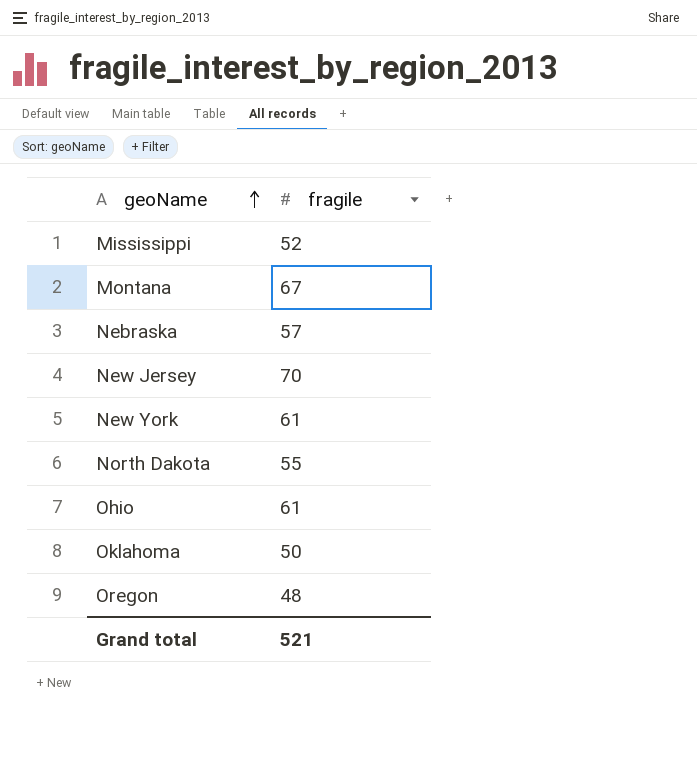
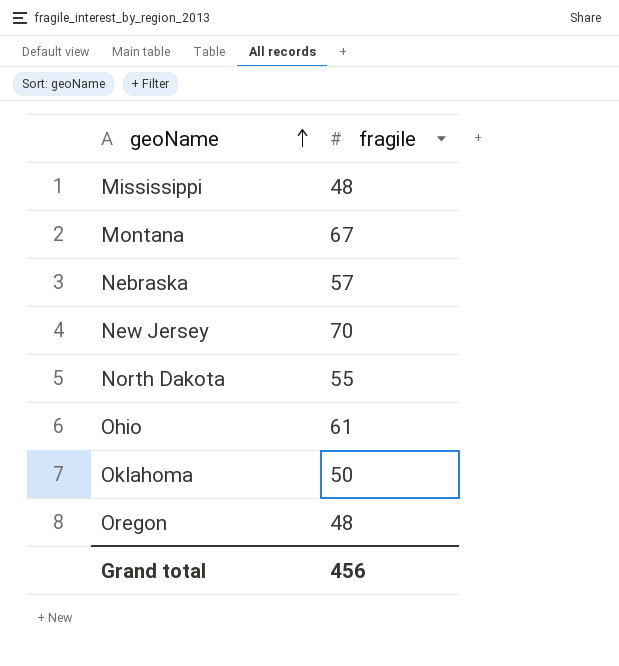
row New York: 61 -> none
Mississippi | fragile: 52 -> 48
Grand total | fragile: 521 -> 456

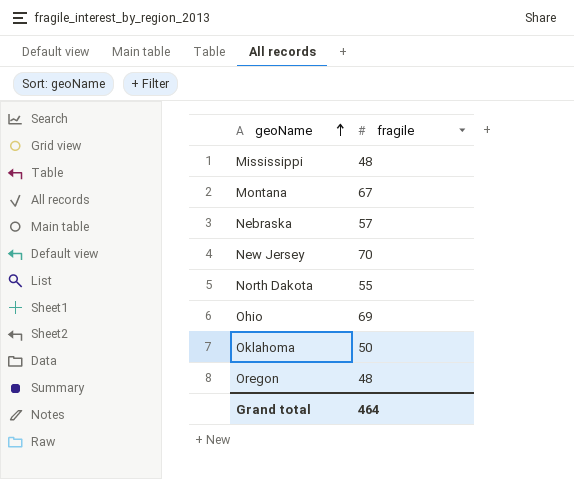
Ohio | fragile: 61 -> 69
Grand total | fragile: 456 -> 464

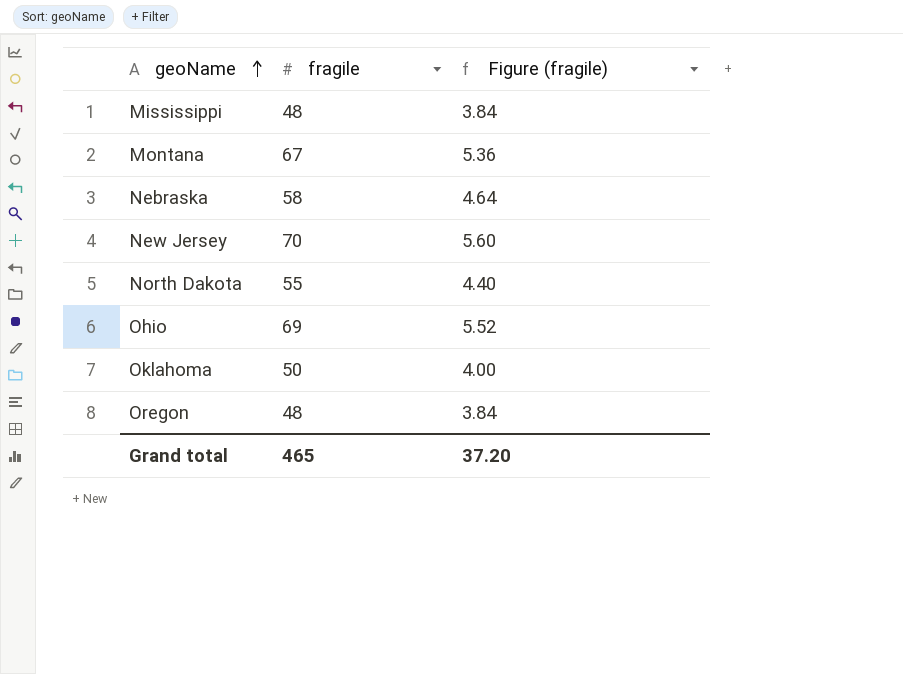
column Figure (fragile) | formula: none -> [fragile] * 0.08
Nebraska | fragile: 57 -> 58
Grand total | fragile: 464 -> 465

